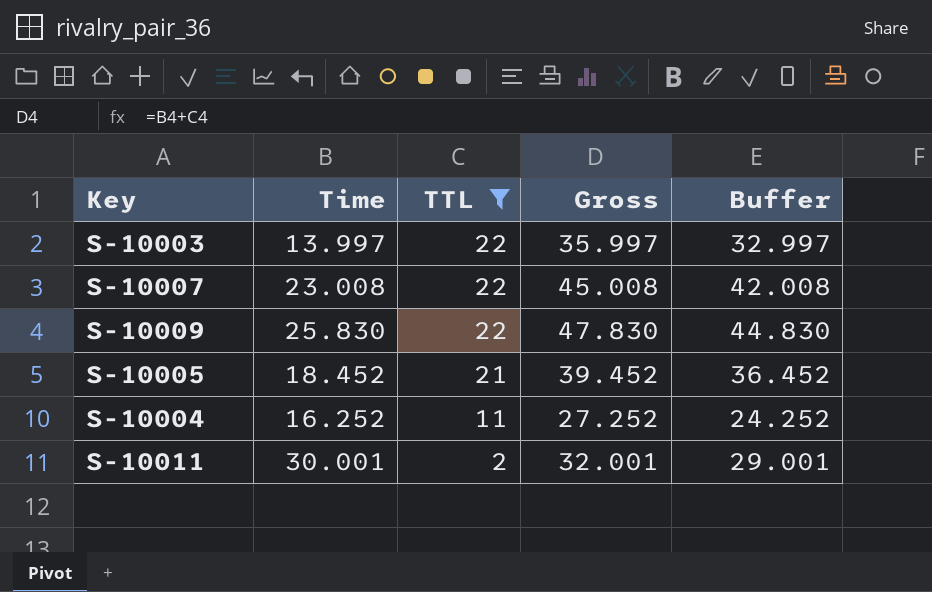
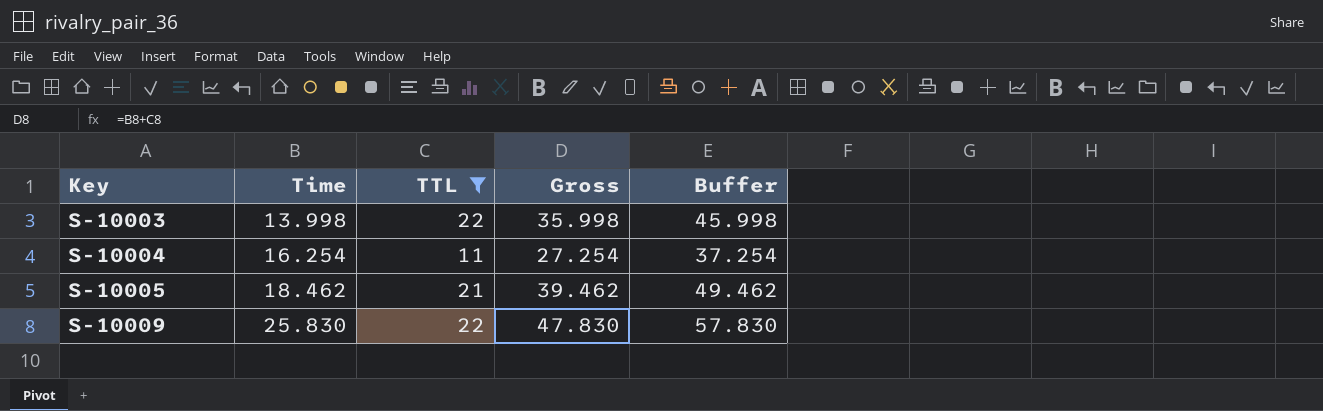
row order: TTL descending -> Key ascending
column Buffer | formula: [Gross] - 3 -> [Gross] + 10
row S-10007: 23.008 | 22 | 45.008 | 42.008 -> none
row S-10011: 30.001 | 2 | 32.001 | 29.001 -> none
S-10003 | Time: 13.997 -> 13.998
S-10003 | Gross: 35.997 -> 35.998
S-10004 | Time: 16.252 -> 16.254
S-10004 | Gross: 27.252 -> 27.254
S-10005 | Time: 18.452 -> 18.462
S-10005 | Gross: 39.452 -> 39.462

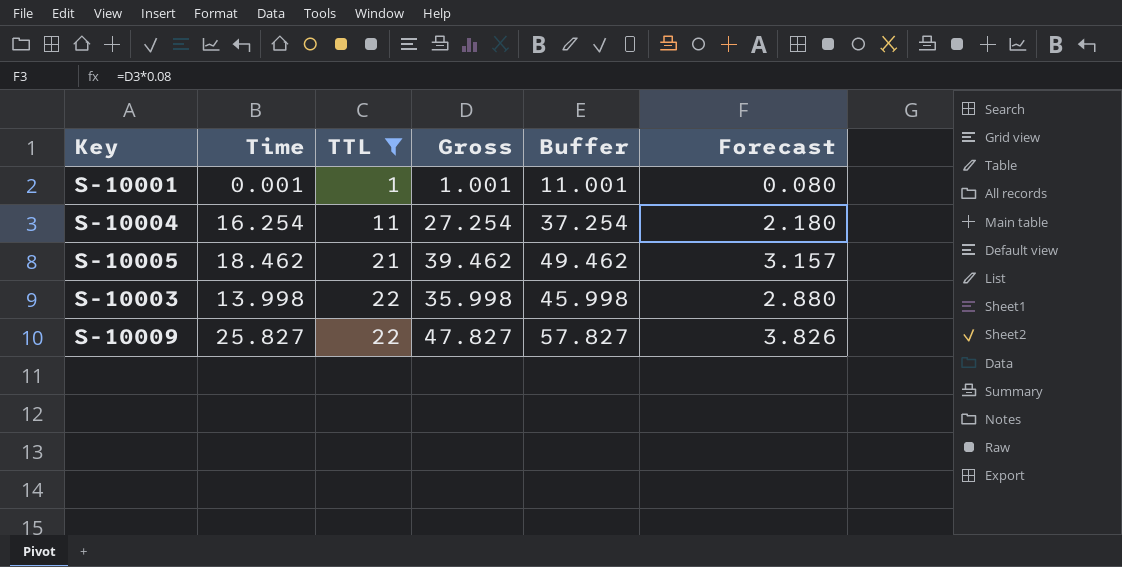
row order: Key ascending -> TTL ascending
column Forecast | formula: none -> [Gross] * 0.08
row S-10001: none -> 0.001 | 1 | 1.001 | 11.001 | 0.080
S-10009 | Time: 25.830 -> 25.827
S-10009 | Gross: 47.830 -> 47.827
S-10009 | Buffer: 57.830 -> 57.827

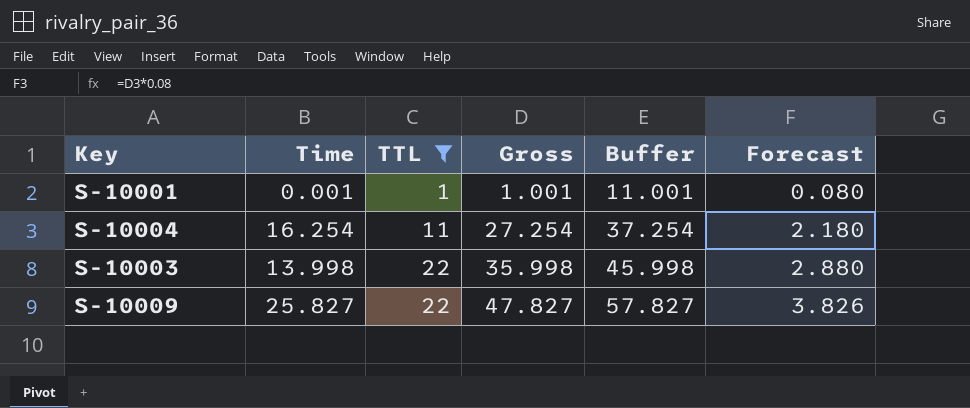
row S-10005: 18.462 | 21 | 39.462 | 49.462 | 3.157 -> none

